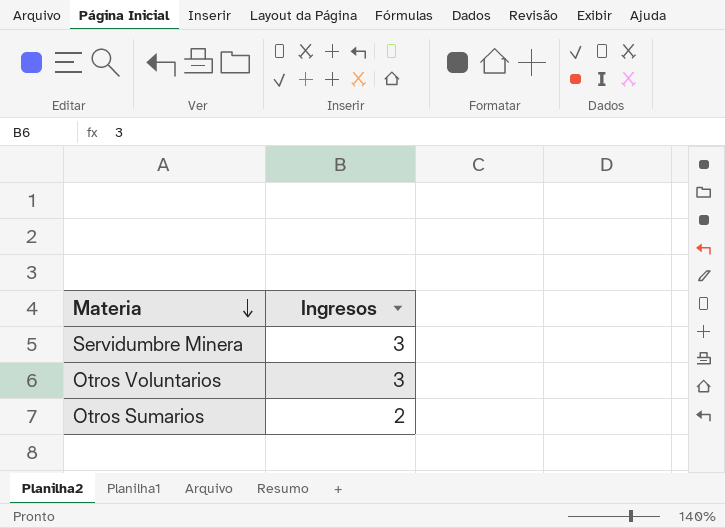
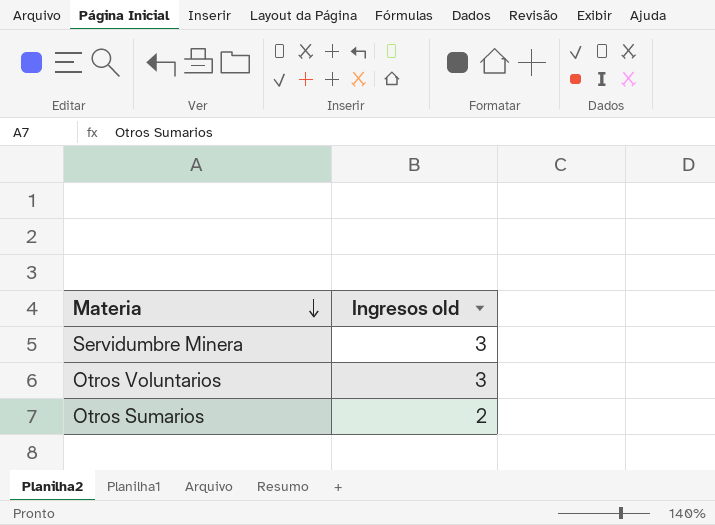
column name: Ingresos -> Ingresos old

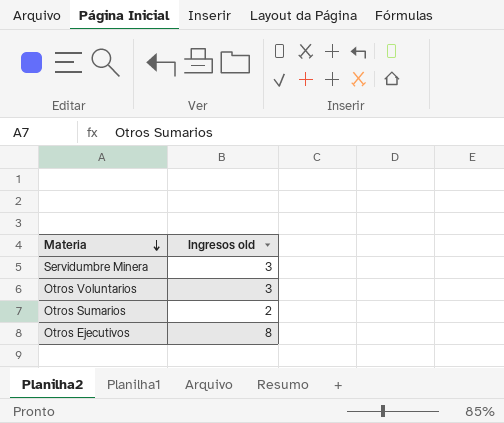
row Otros Ejecutivos: none -> 8

